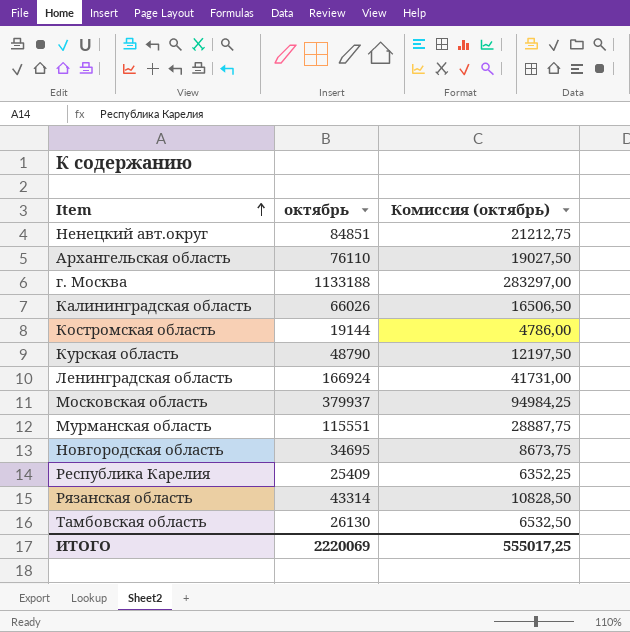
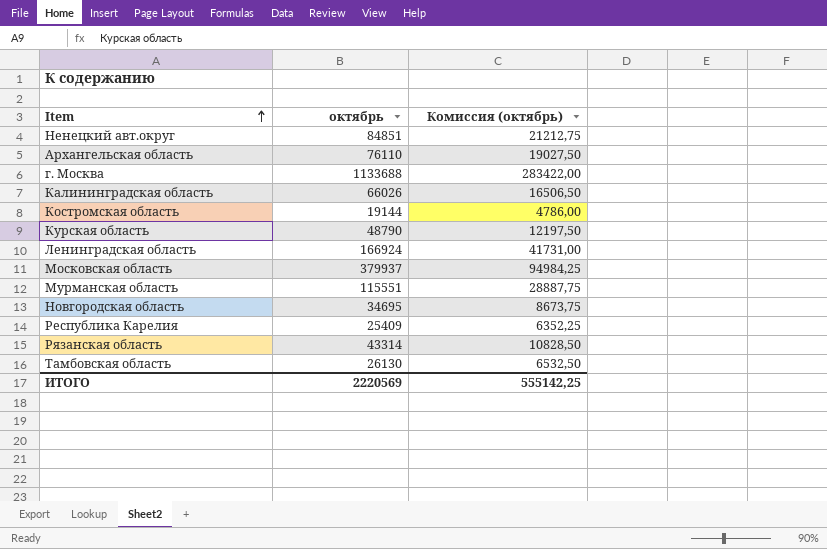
г. Москва | октябрь: 1133188 -> 1133688
г. Москва | Комиссия (октябрь): 283297,00 -> 283422,00
ИТОГО | октябрь: 2220069 -> 2220569
ИТОГО | Комиссия (октябрь): 555017,25 -> 555142,25

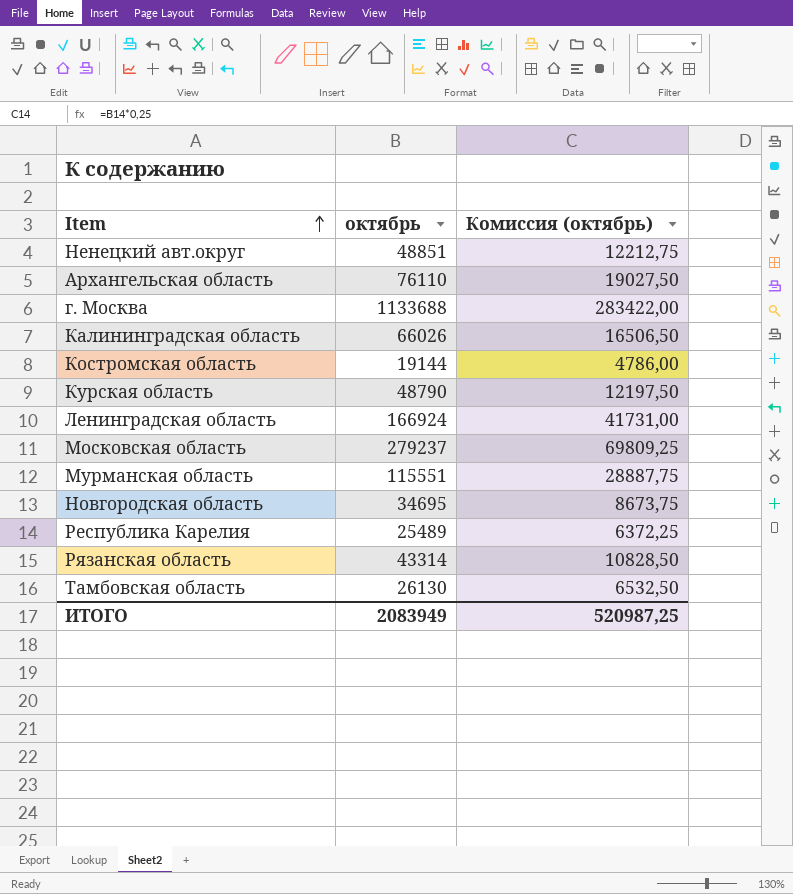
Hенецкий авт.округ | октябрь: 84851 -> 48851
Hенецкий авт.округ | Комиссия (октябрь): 21212,75 -> 12212,75
Московская область | октябрь: 379937 -> 279237
Московская область | Комиссия (октябрь): 94984,25 -> 69809,25
Республика Карелия | октябрь: 25409 -> 25489
Республика Карелия | Комиссия (октябрь): 6352,25 -> 6372,25
ИТОГО | октябрь: 2220569 -> 2083949
ИТОГО | Комиссия (октябрь): 555142,25 -> 520987,25

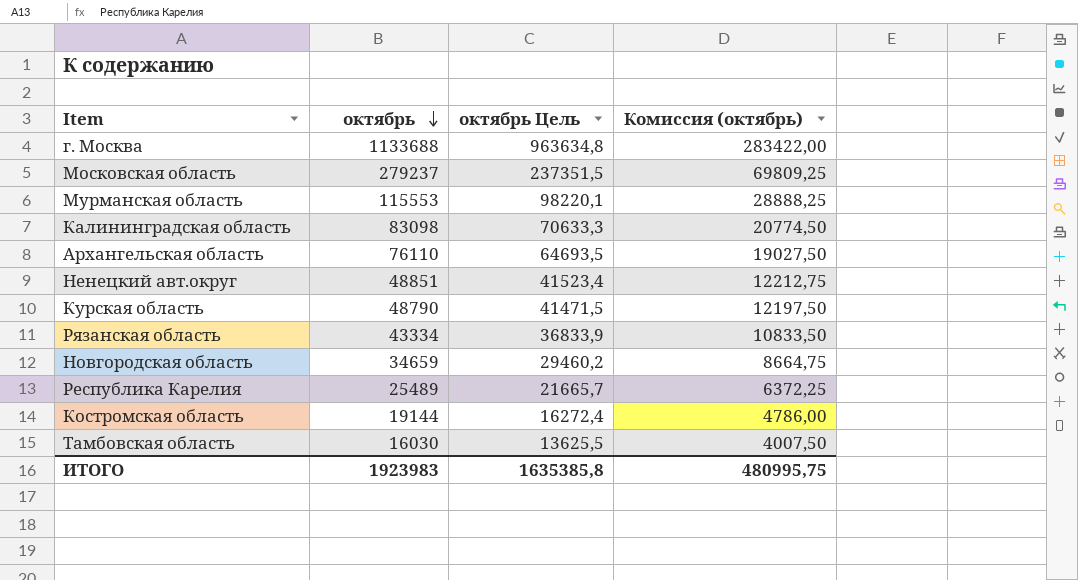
row order: Item ascending -> октябрь descending
column октябрь Цель | formula: none -> [октябрь] * 0,85
row Ленинградская область: 166924 | 41731,00 -> none
Мурманская область | октябрь: 115551 -> 115553
Мурманская область | Комиссия (октябрь): 28887,75 -> 28888,25
Калининградская область | октябрь: 66026 -> 83098
Калининградская область | Комиссия (октябрь): 16506,50 -> 20774,50
Рязанская область | октябрь: 43314 -> 43334
Рязанская область | Комиссия (октябрь): 10828,50 -> 10833,50
Новгородская область | октябрь: 34695 -> 34659
Новгородская область | Комиссия (октябрь): 8673,75 -> 8664,75
Тамбовская область | октябрь: 26130 -> 16030
Тамбовская область | Комиссия (октябрь): 6532,50 -> 4007,50
ИТОГО | октябрь: 2083949 -> 1923983
ИТОГО | Комиссия (октябрь): 520987,25 -> 480995,75

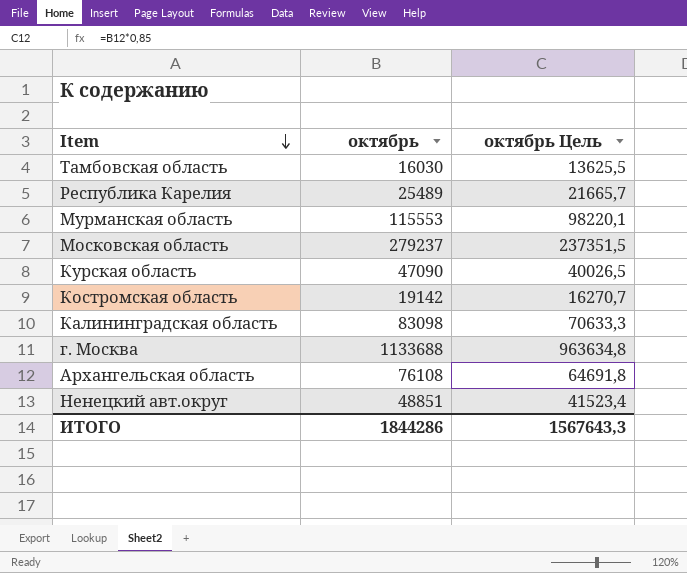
row order: октябрь descending -> Item descending
column Комиссия (октябрь) | formula: [октябрь] * 0,25 -> none
row Рязанская область: 43334 | 36833,9 | 10833,50 -> none
row Новгородская область: 34659 | 29460,2 | 8664,75 -> none
Курская область | октябрь: 48790 -> 47090
Курская область | октябрь Цель: 41471,5 -> 40026,5
Костромская область | октябрь: 19144 -> 19142
Костромская область | октябрь Цель: 16272,4 -> 16270,7
Архангельская область | октябрь: 76110 -> 76108
Архангельская область | октябрь Цель: 64693,5 -> 64691,8
ИТОГО | октябрь: 1923983 -> 1844286
ИТОГО | октябрь Цель: 1635385,8 -> 1567643,3

